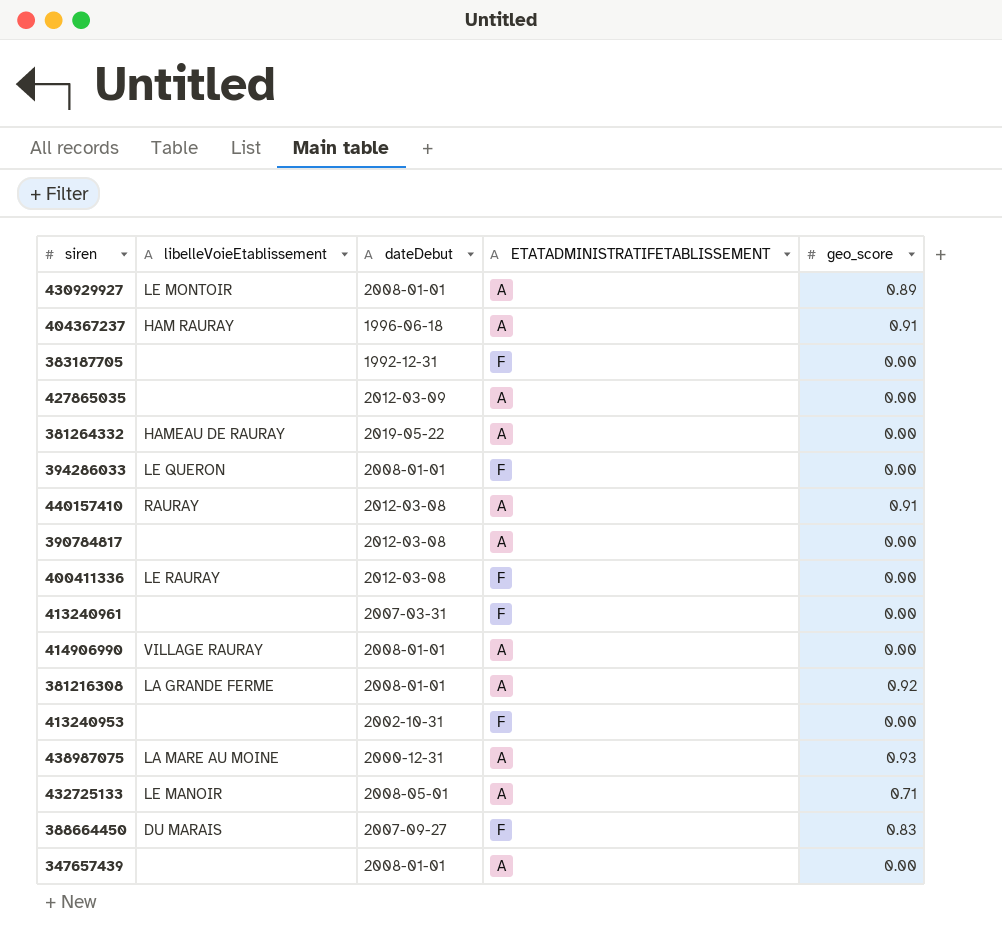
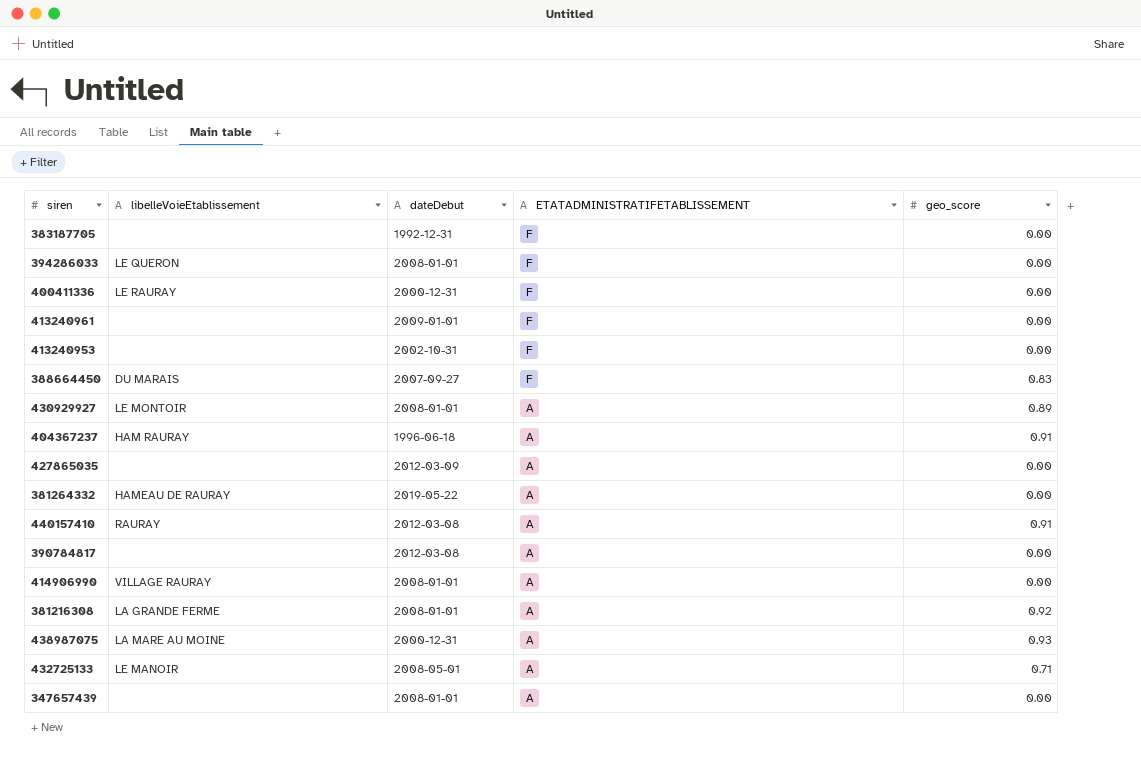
row order: none -> ETATADMINISTRATIFETABLISSEMENT descending
400411336 | dateDebut: 2012-03-08 -> 2000-12-31
413240961 | dateDebut: 2007-03-31 -> 2009-01-01

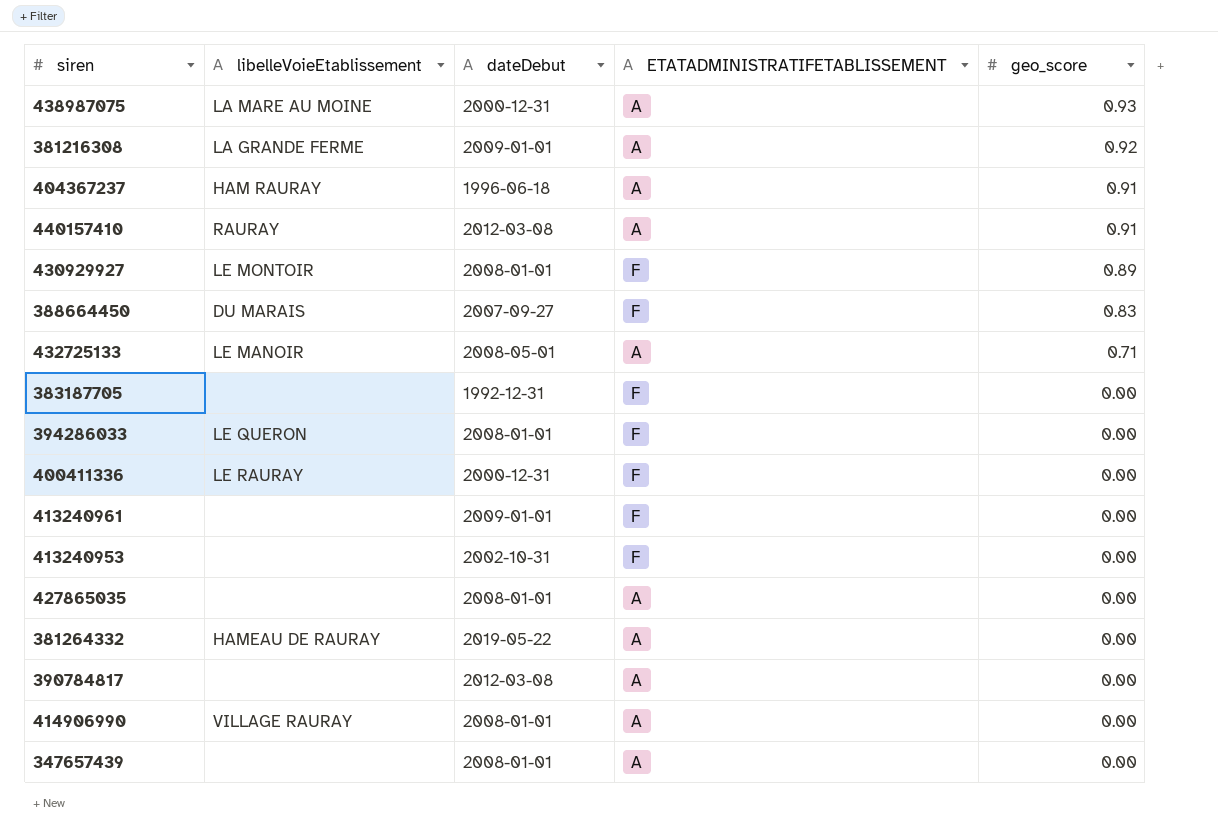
row order: ETATADMINISTRATIFETABLISSEMENT descending -> geo_score descending
381216308 | dateDebut: 2008-01-01 -> 2009-01-01
430929927 | ETATADMINISTRATIFETABLISSEMENT: A -> F
427865035 | dateDebut: 2012-03-09 -> 2008-01-01

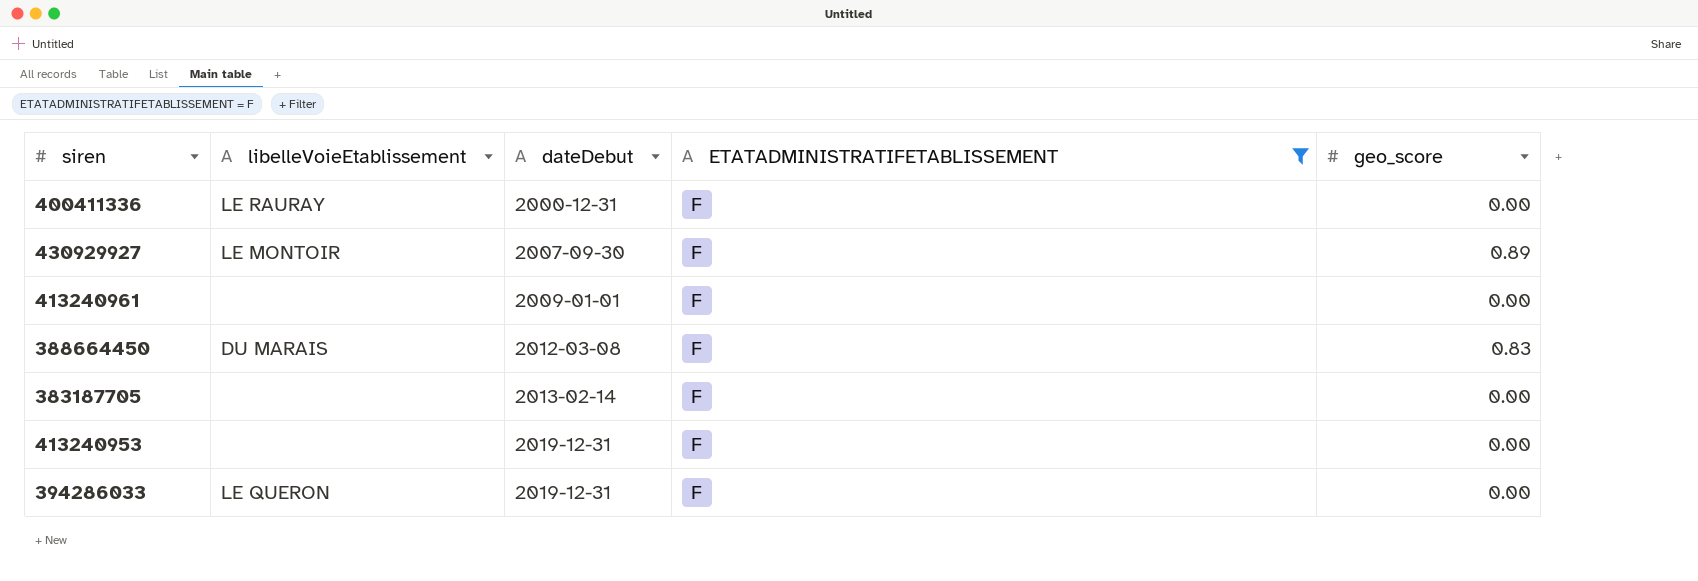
filter: none -> ETATADMINISTRATIFETABLISSEMENT = F
row order: geo_score descending -> dateDebut ascending
430929927 | dateDebut: 2008-01-01 -> 2007-09-30
388664450 | dateDebut: 2007-09-27 -> 2012-03-08
383187705 | dateDebut: 1992-12-31 -> 2013-02-14
413240953 | dateDebut: 2002-10-31 -> 2019-12-31
394286033 | dateDebut: 2008-01-01 -> 2019-12-31

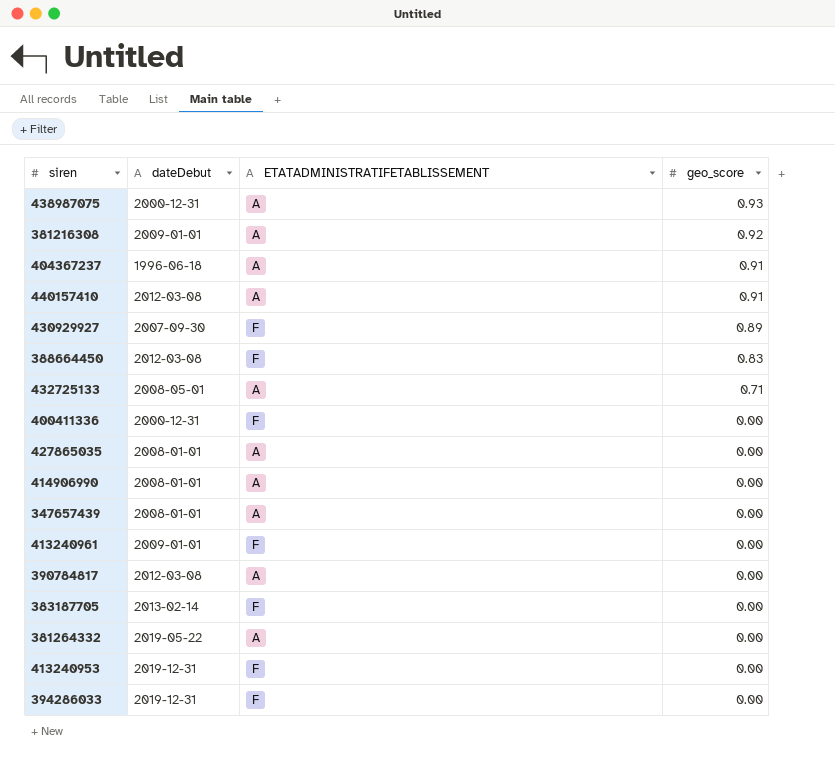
filter: ETATADMINISTRATIFETABLISSEMENT = F -> none
row order: dateDebut ascending -> geo_score descending
column libelleVoieEtablissement | position: 2 -> none

